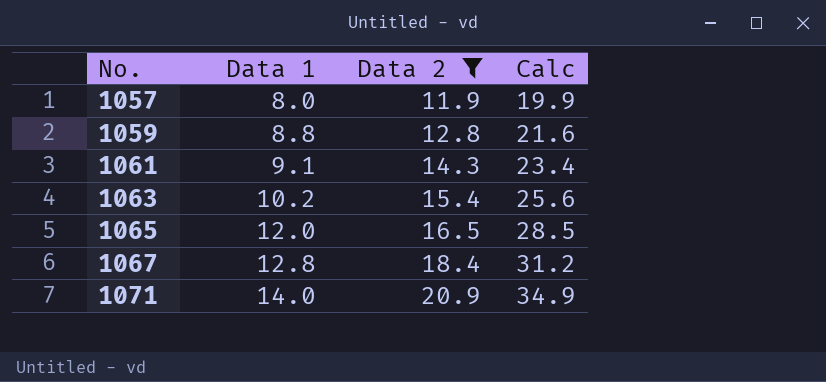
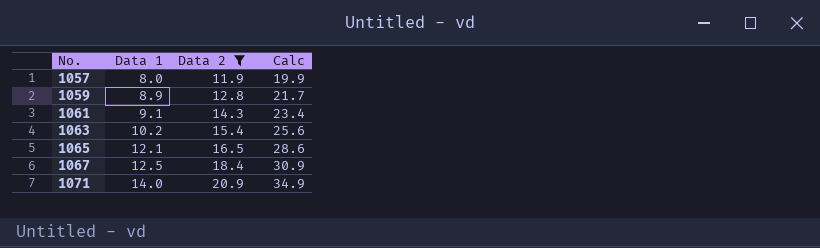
1059 | Data 1: 8.8 -> 8.9
1059 | Calc: 21.6 -> 21.7
1065 | Data 1: 12.0 -> 12.1
1065 | Calc: 28.5 -> 28.6
1067 | Data 1: 12.8 -> 12.5
1067 | Calc: 31.2 -> 30.9

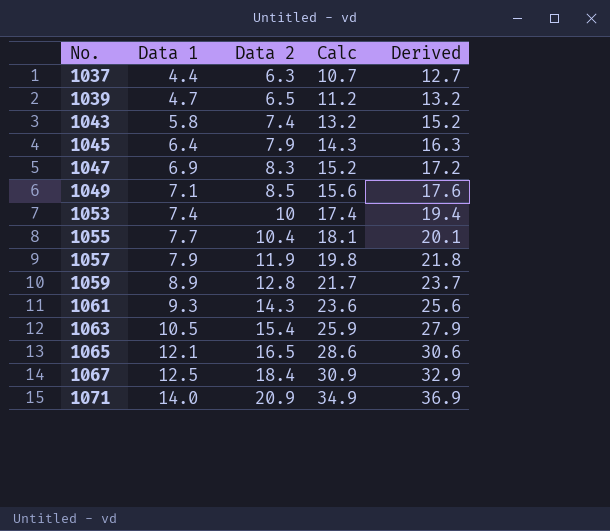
filter: Data 2 >= 11.9 -> none
column Derived | formula: none -> [Calc] + 2
1057 | Data 1: 8.0 -> 7.9
1057 | Calc: 19.9 -> 19.8
1061 | Data 1: 9.1 -> 9.3
1061 | Calc: 23.4 -> 23.6
1063 | Data 1: 10.2 -> 10.5
1063 | Calc: 25.6 -> 25.9

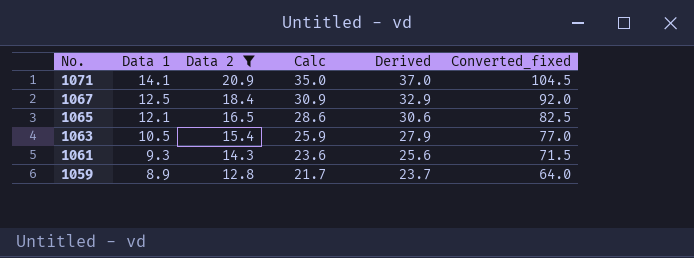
filter: none -> Data 2 >= 12.8
row order: No. ascending -> No. descending
column Converted_fixed | formula: none -> [Data 2] * 5
1071 | Data 1: 14.0 -> 14.1
1071 | Calc: 34.9 -> 35.0
1071 | Derived: 36.9 -> 37.0

